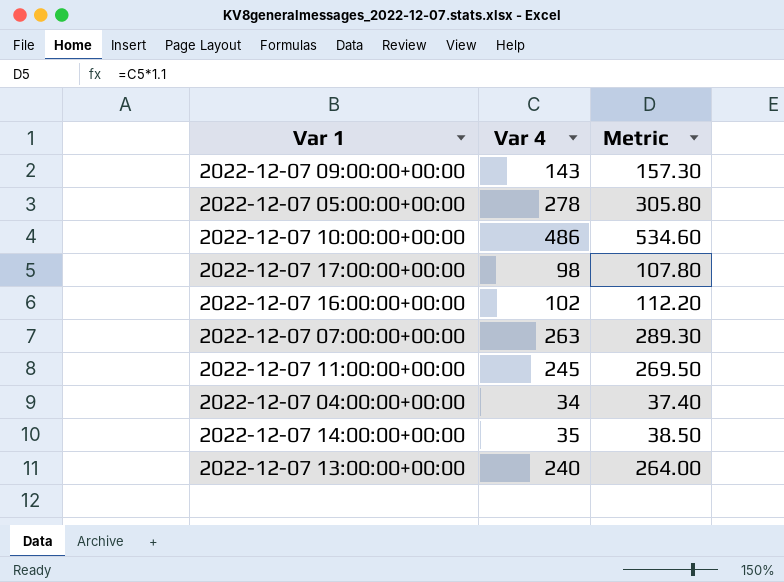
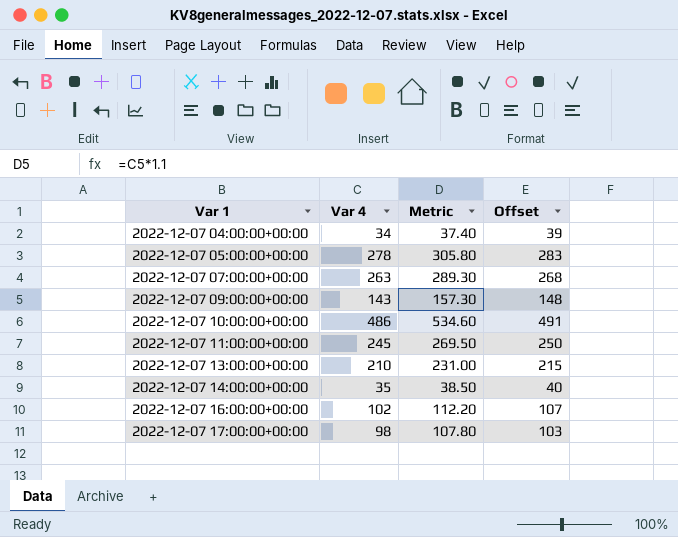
row order: none -> Var 1 ascending
column Offset | formula: none -> [Var 4] + 5
2022-12-07 13:00:00+00:00 | Var 4: 240 -> 210
2022-12-07 13:00:00+00:00 | Metric: 264.00 -> 231.00

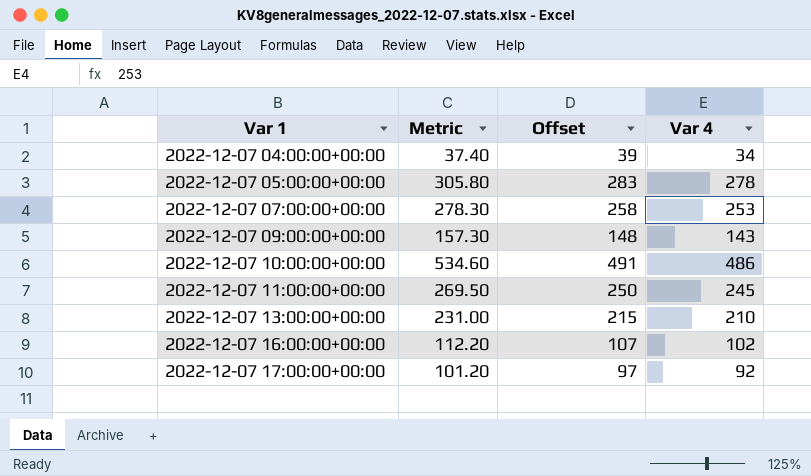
column Var 4 | position: 2 -> 4
row 2022-12-07 14:00:00+00:00: 35 | 38.50 | 40 -> none
2022-12-07 07:00:00+00:00 | Metric: 289.30 -> 278.30
2022-12-07 07:00:00+00:00 | Offset: 268 -> 258
2022-12-07 07:00:00+00:00 | Var 4: 263 -> 253
2022-12-07 17:00:00+00:00 | Metric: 107.80 -> 101.20
2022-12-07 17:00:00+00:00 | Offset: 103 -> 97
2022-12-07 17:00:00+00:00 | Var 4: 98 -> 92

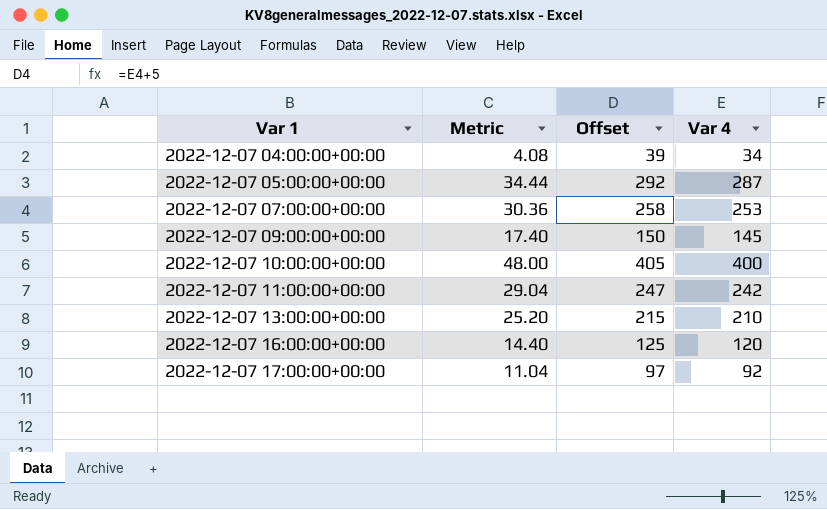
column Metric | formula: [Var 4] * 1.1 -> [Var 4] * 0.12
2022-12-07 05:00:00+00:00 | Offset: 283 -> 292
2022-12-07 05:00:00+00:00 | Var 4: 278 -> 287
2022-12-07 09:00:00+00:00 | Offset: 148 -> 150
2022-12-07 09:00:00+00:00 | Var 4: 143 -> 145
2022-12-07 10:00:00+00:00 | Offset: 491 -> 405
2022-12-07 10:00:00+00:00 | Var 4: 486 -> 400
2022-12-07 11:00:00+00:00 | Offset: 250 -> 247
2022-12-07 11:00:00+00:00 | Var 4: 245 -> 242
2022-12-07 16:00:00+00:00 | Offset: 107 -> 125
2022-12-07 16:00:00+00:00 | Var 4: 102 -> 120

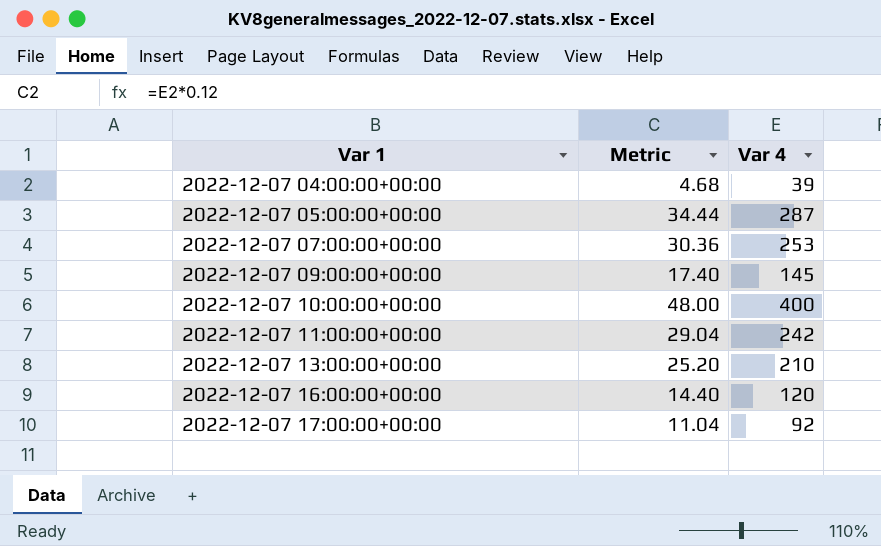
column Offset | formula: [Var 4] + 5 -> none
2022-12-07 04:00:00+00:00 | Metric: 4.08 -> 4.68
2022-12-07 04:00:00+00:00 | Var 4: 34 -> 39

